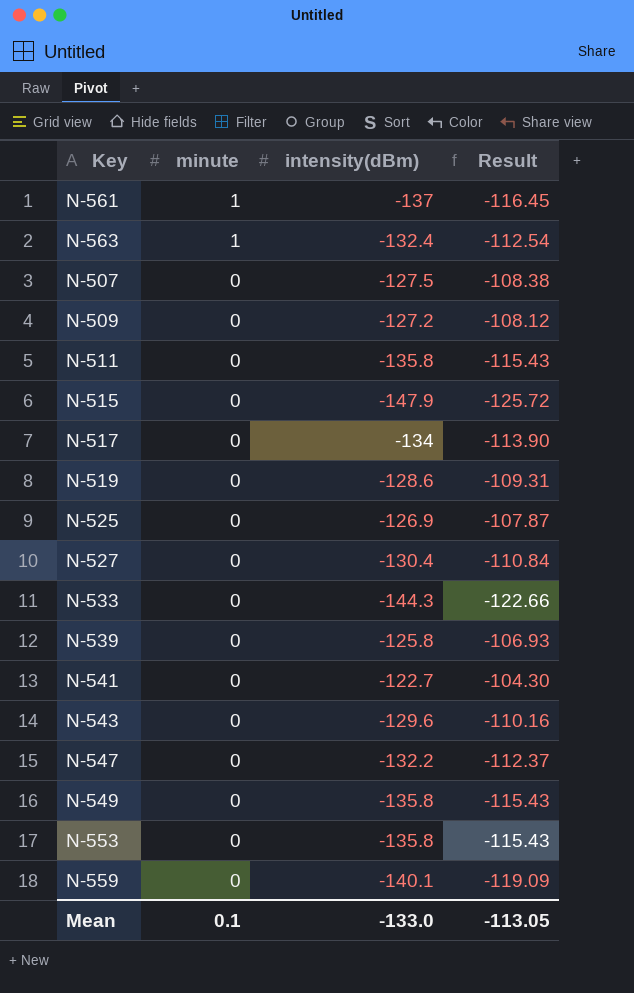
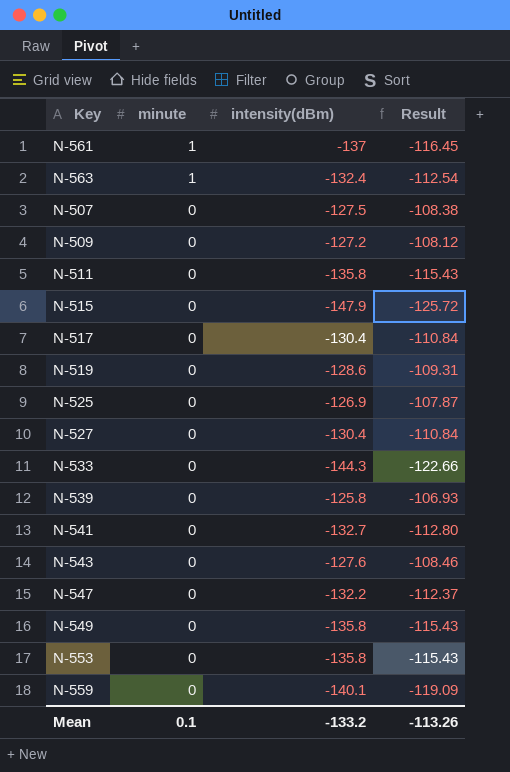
N-517 | intensity(dBm): -134 -> -130.4
N-517 | Result: -113.90 -> -110.84
N-541 | intensity(dBm): -122.7 -> -132.7
N-541 | Result: -104.30 -> -112.80
N-543 | intensity(dBm): -129.6 -> -127.6
N-543 | Result: -110.16 -> -108.46
Mean | intensity(dBm): -133.0 -> -133.2
Mean | Result: -113.05 -> -113.26

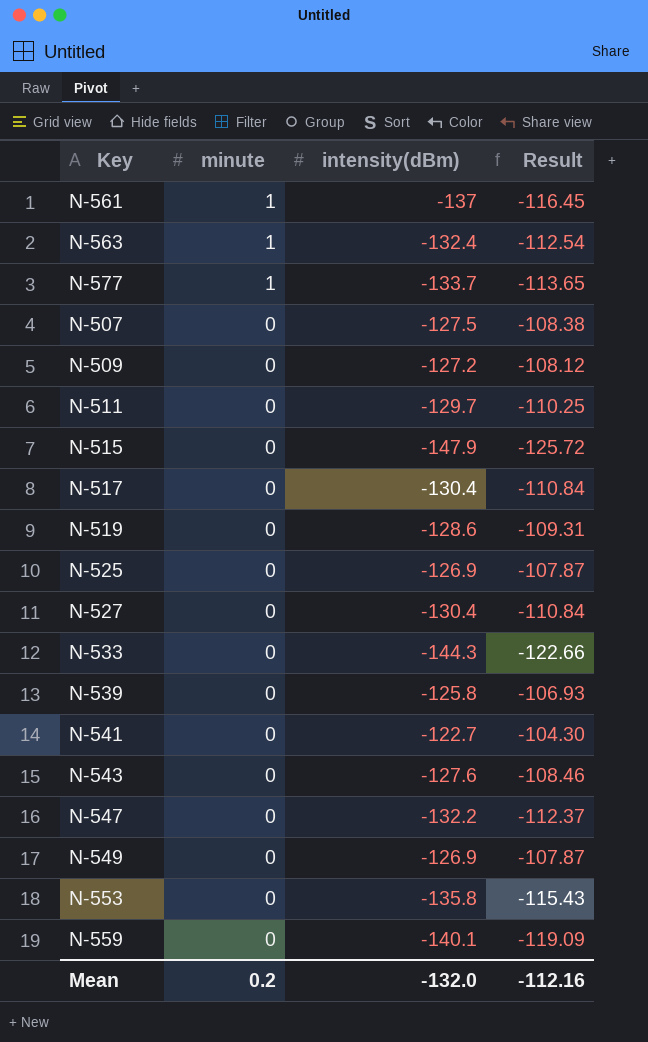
row N-577: none -> 1 | -133.7 | -113.65
N-511 | intensity(dBm): -135.8 -> -129.7
N-511 | Result: -115.43 -> -110.25
N-541 | intensity(dBm): -132.7 -> -122.7
N-541 | Result: -112.80 -> -104.30
N-549 | intensity(dBm): -135.8 -> -126.9
N-549 | Result: -115.43 -> -107.87
Mean | minute: 0.1 -> 0.2
Mean | intensity(dBm): -133.2 -> -132.0
Mean | Result: -113.26 -> -112.16

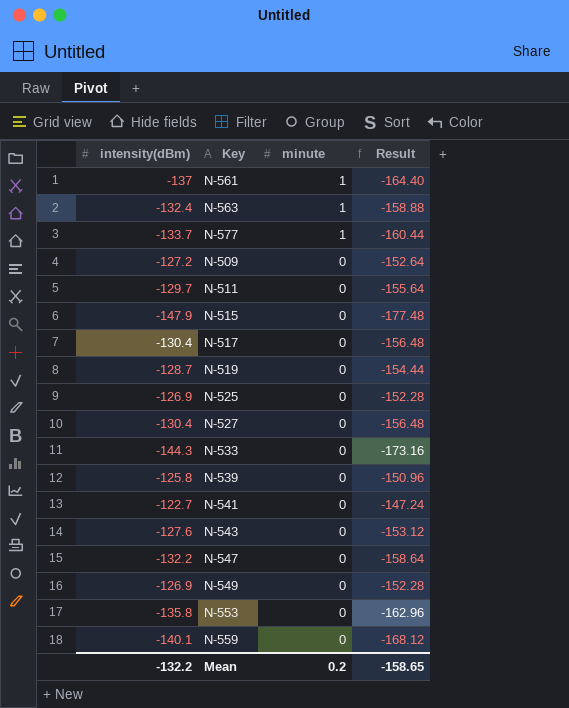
column intensity(dBm) | position: 3 -> 1
column Result | formula: [intensity(dBm)] * 0.85 -> [intensity(dBm)] * 1.2
row N-507: 0 | -127.5 | -108.38 -> none
N-519 | intensity(dBm): -128.6 -> -128.7
Mean | intensity(dBm): -132.0 -> -132.2
Mean | Result: -112.16 -> -158.65

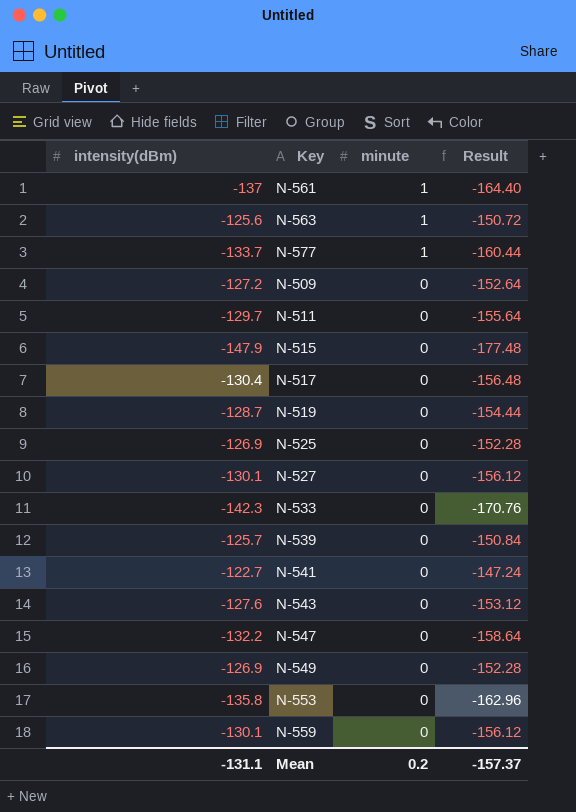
N-563 | intensity(dBm): -132.4 -> -125.6
N-563 | Result: -158.88 -> -150.72
N-527 | intensity(dBm): -130.4 -> -130.1
N-527 | Result: -156.48 -> -156.12
N-533 | intensity(dBm): -144.3 -> -142.3
N-533 | Result: -173.16 -> -170.76
N-539 | intensity(dBm): -125.8 -> -125.7
N-539 | Result: -150.96 -> -150.84
N-559 | intensity(dBm): -140.1 -> -130.1
N-559 | Result: -168.12 -> -156.12
Mean | intensity(dBm): -132.2 -> -131.1
Mean | Result: -158.65 -> -157.37

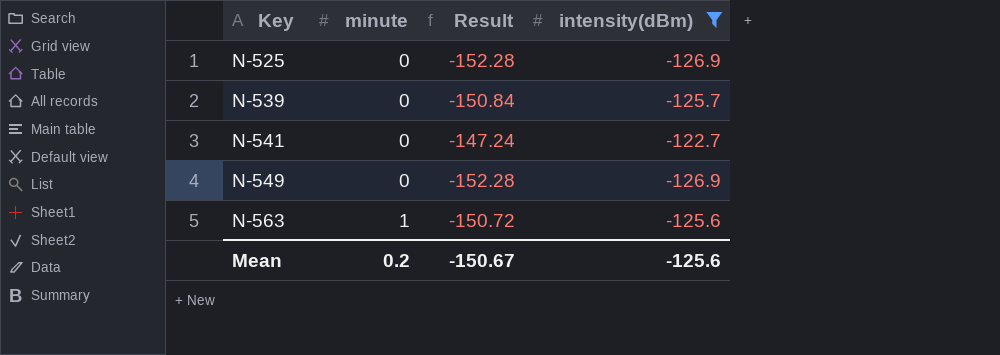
filter: none -> intensity(dBm) >= -126.9
row order: minute descending -> Key ascending
column intensity(dBm) | position: 1 -> 4
Mean | Result: -157.37 -> -150.67
Mean | intensity(dBm): -131.1 -> -125.6

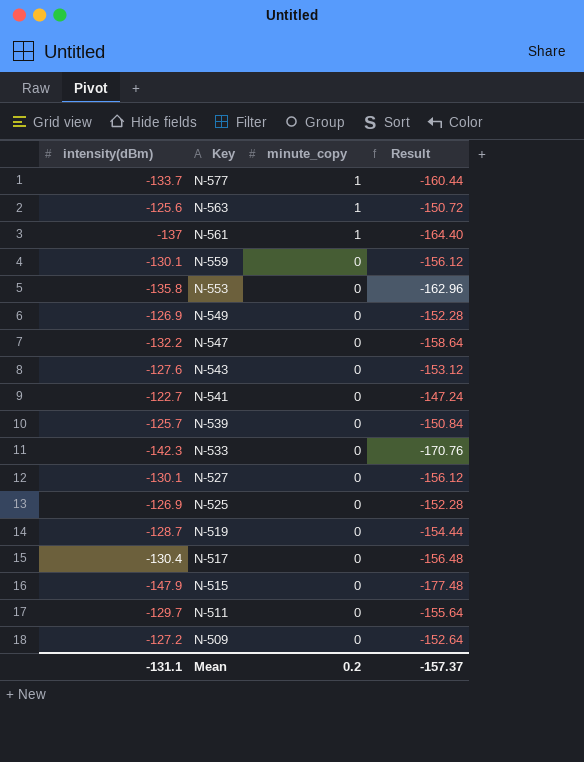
filter: intensity(dBm) >= -126.9 -> none
row order: Key ascending -> Key descending
column intensity(dBm) | position: 4 -> 1
column name: minute -> minute_copy
Mean | intensity(dBm): -125.6 -> -131.1
Mean | Result: -150.67 -> -157.37

